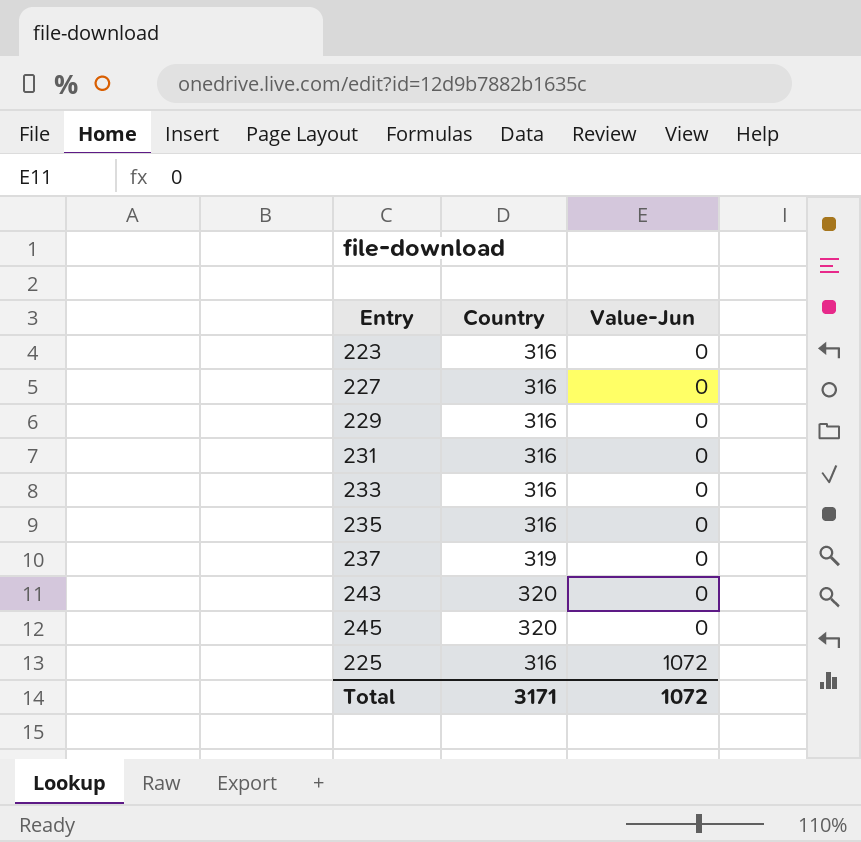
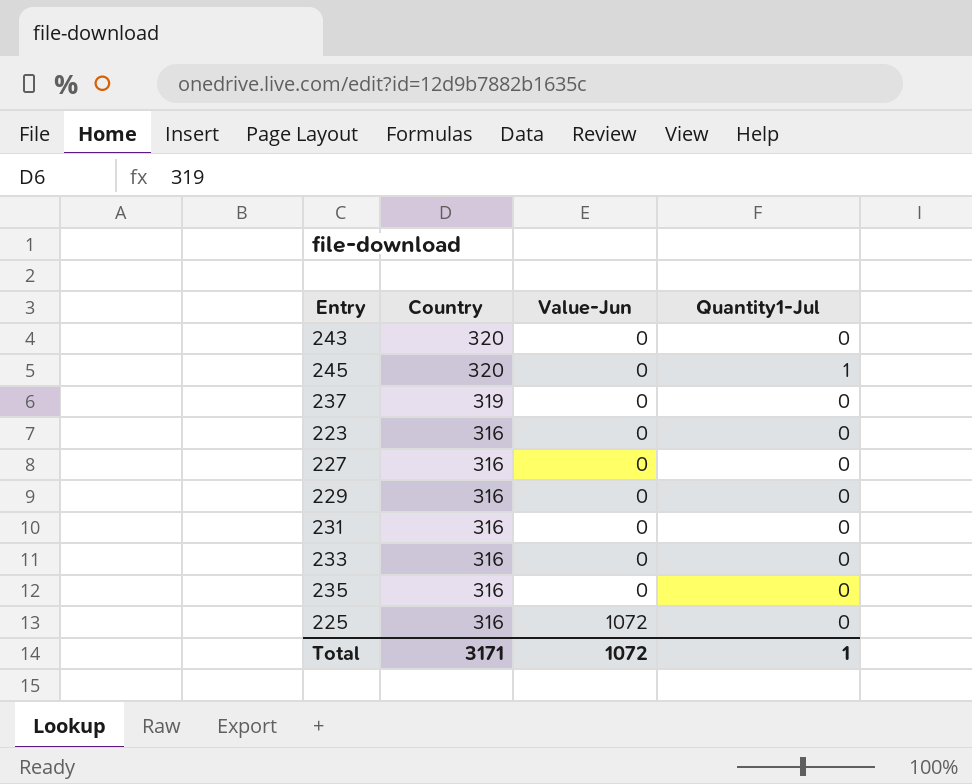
row order: Value-Jun ascending -> Country descending
column Quantity1-Jul | position: none -> 4

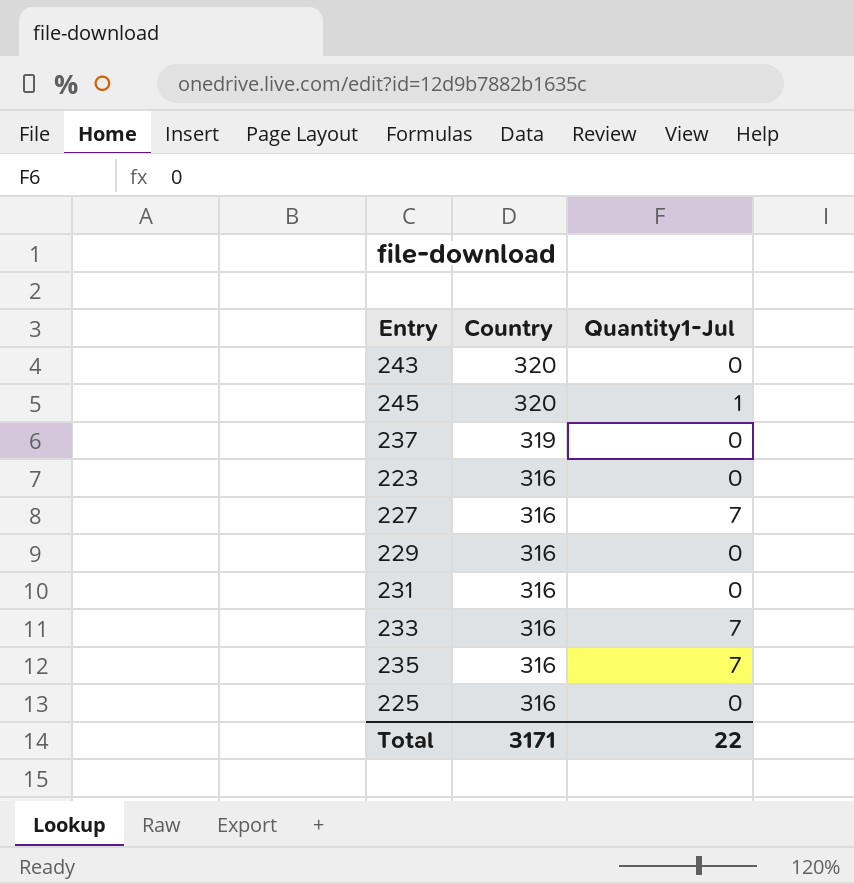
column Value-Jun | position: 3 -> none
227 | Quantity1-Jul: 0 -> 7
233 | Quantity1-Jul: 0 -> 7
235 | Quantity1-Jul: 0 -> 7
Total | Quantity1-Jul: 1 -> 22

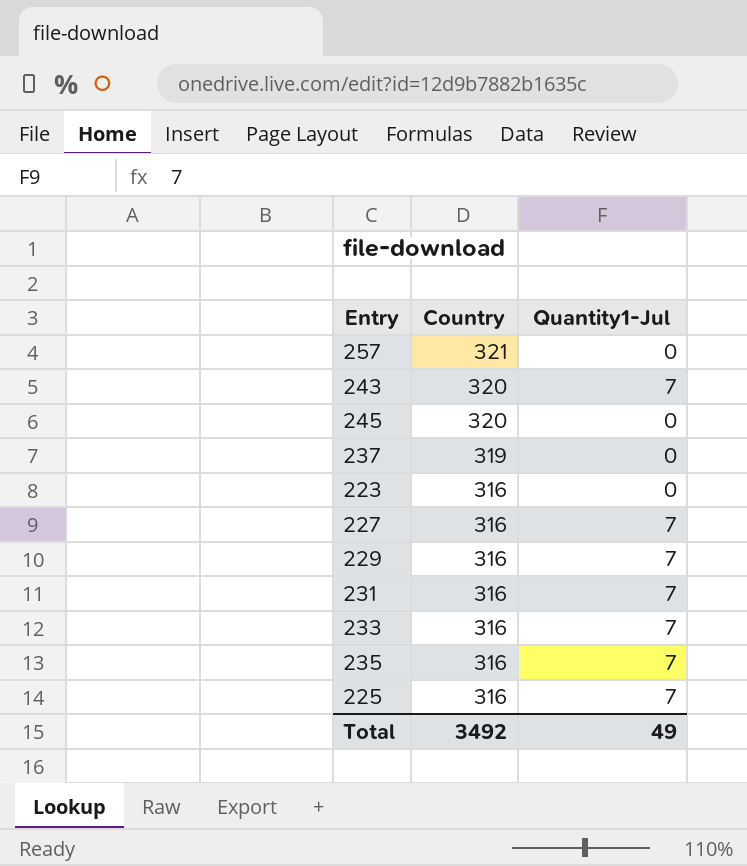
row 257: none -> 321 | 0
243 | Quantity1-Jul: 0 -> 7
245 | Quantity1-Jul: 1 -> 0
229 | Quantity1-Jul: 0 -> 7
231 | Quantity1-Jul: 0 -> 7
225 | Quantity1-Jul: 0 -> 7
Total | Country: 3171 -> 3492
Total | Quantity1-Jul: 22 -> 49

